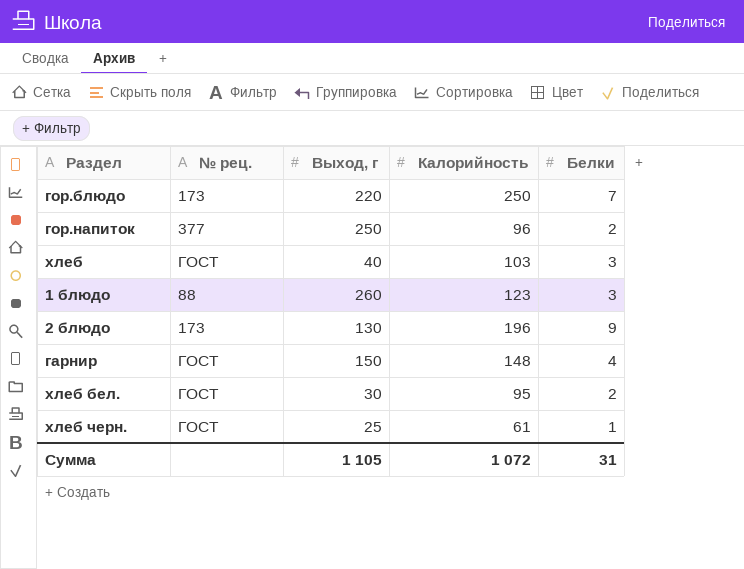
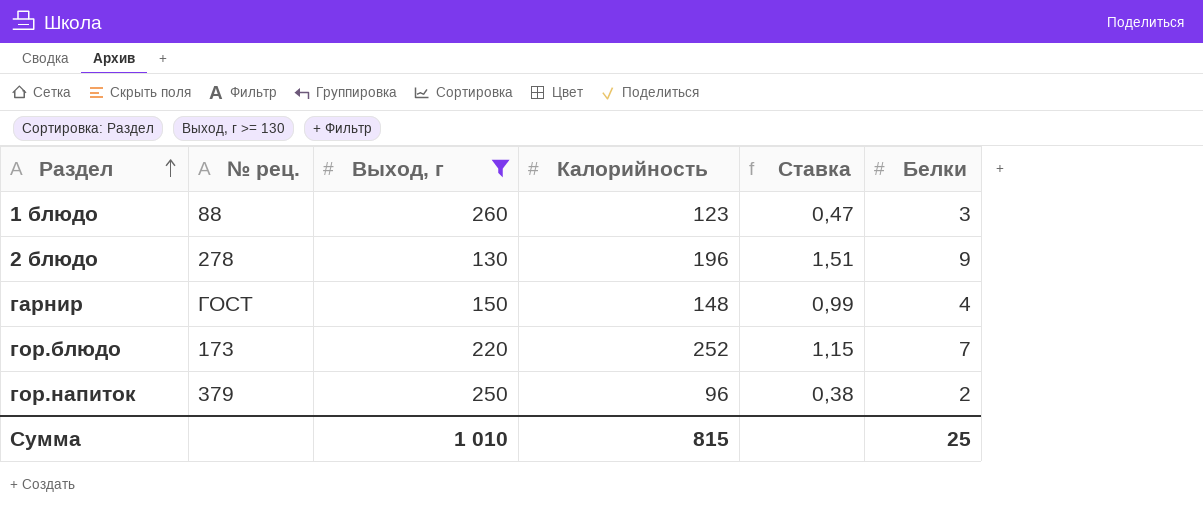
filter: none -> Выход, г >= 130
row order: none -> Раздел ascending
column Ставка | formula: none -> [Калорийность] / [Выход, г]
2 блюдо | № рец.: 173 -> 278
гор.блюдо | Калорийность: 250 -> 252
гор.напиток | № рец.: 377 -> 379
Сумма | Выход, г: 1 105 -> 1 010
Сумма | Калорийность: 1 072 -> 815
Сумма | Белки: 31 -> 25

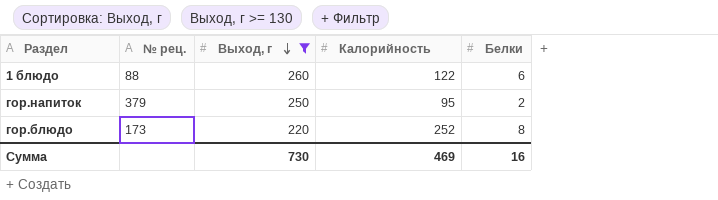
row order: Раздел ascending -> Выход, г descending
column Ставка | formula: [Калорийность] / [Выход, г] -> none
row 2 блюдо: 278 | 130 | 196 | 1,51 | 9 -> none
row гарнир: ГОСТ | 150 | 148 | 0,99 | 4 -> none
1 блюдо | Калорийность: 123 -> 122
1 блюдо | Белки: 3 -> 6
гор.напиток | Калорийность: 96 -> 95
гор.блюдо | Белки: 7 -> 8
Сумма | Выход, г: 1 010 -> 730
Сумма | Калорийность: 815 -> 469
Сумма | Белки: 25 -> 16

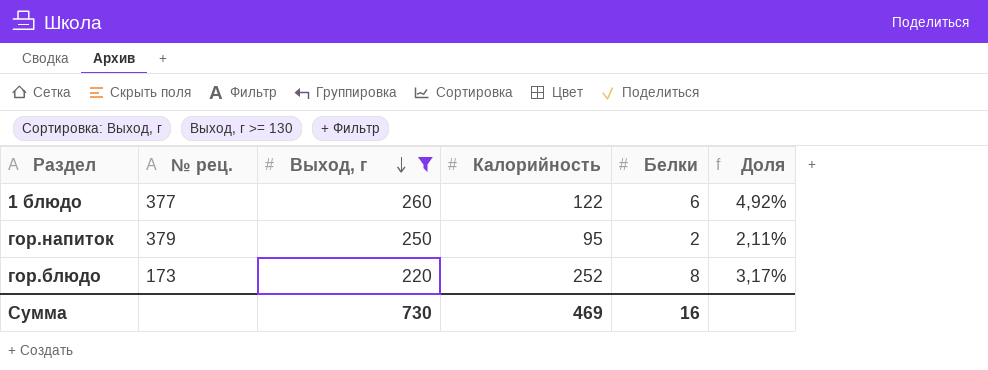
column Доля | formula: none -> [Белки] / [Калорийность]
1 блюдо | № рец.: 88 -> 377

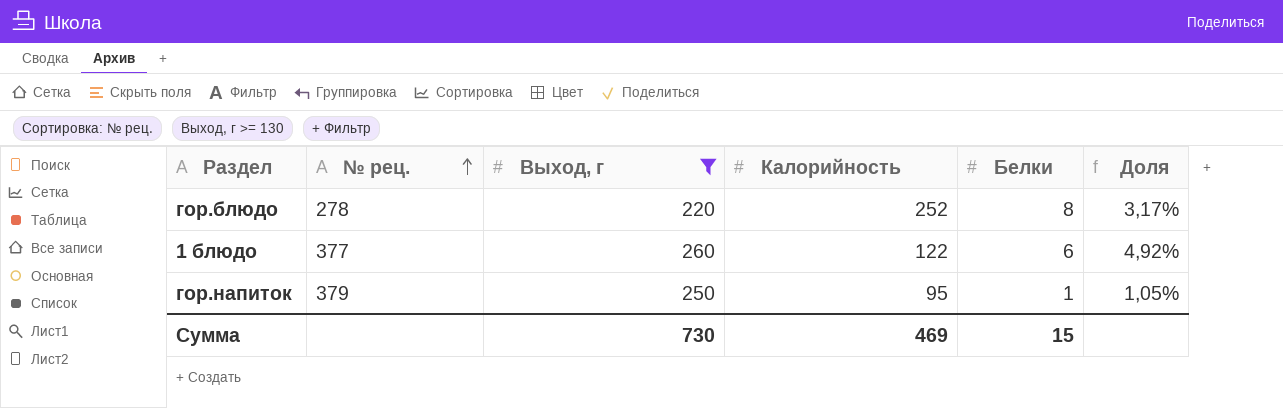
row order: Выход, г descending -> № рец. ascending
гор.блюдо | № рец.: 173 -> 278
гор.напиток | Белки: 2 -> 1
гор.напиток | Доля: 2,11% -> 1,05%
Сумма | Белки: 16 -> 15

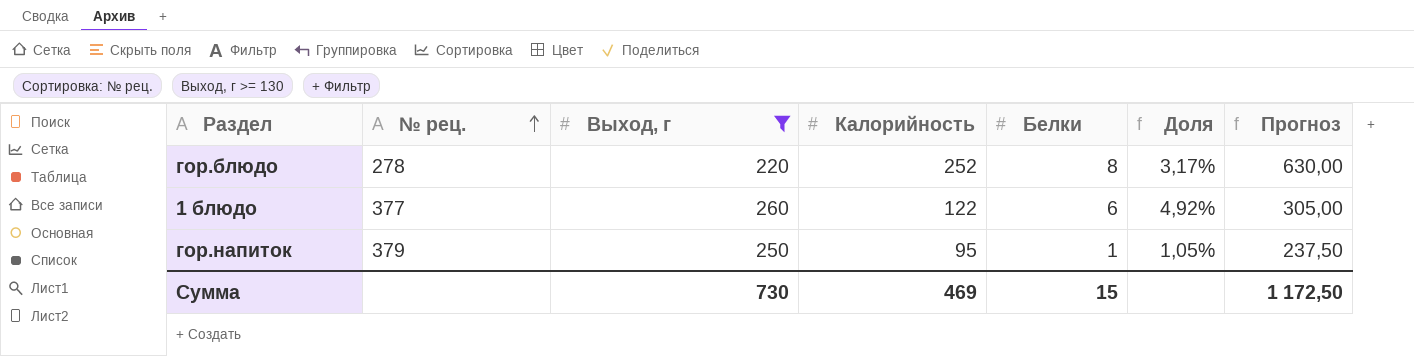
column Прогноз | formula: none -> [Калорийность] * 2,5

